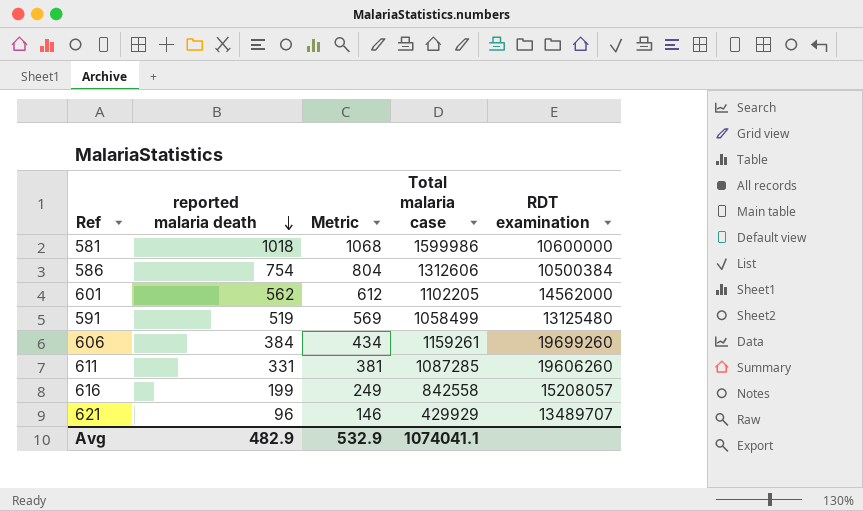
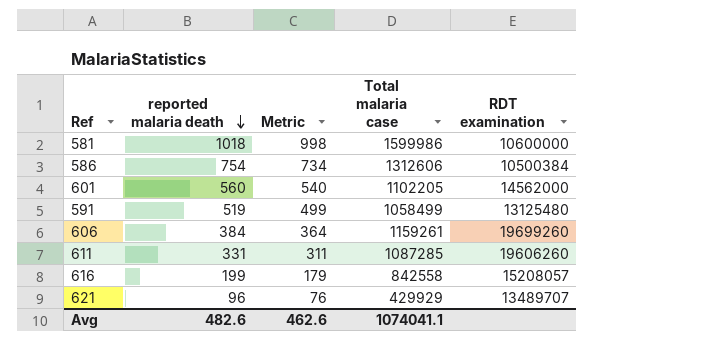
column Metric | formula: [reported malaria death] + 50 -> [reported malaria death] - 20
601 | reported malaria death: 562 -> 560
Avg | reported malaria death: 482.9 -> 482.6
Avg | Metric: 532.9 -> 462.6

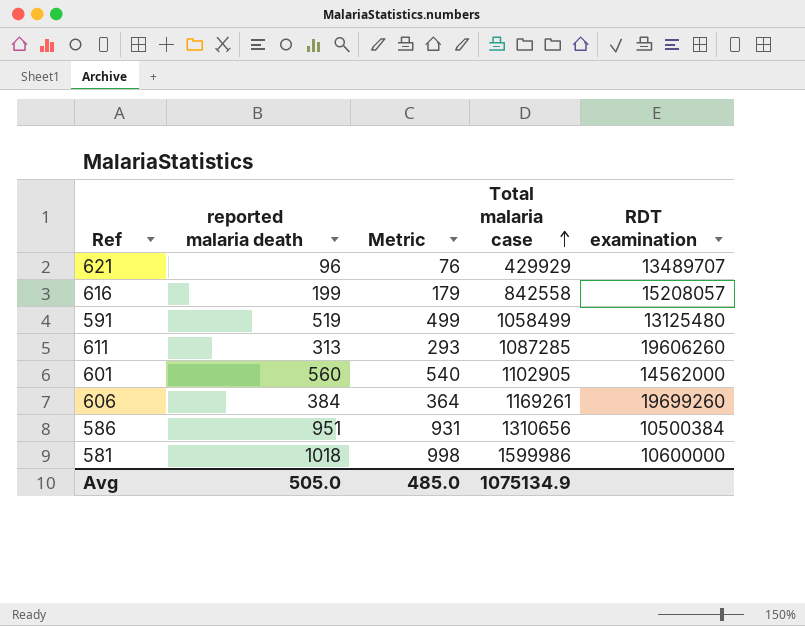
row order: reported malaria death descending -> Total malaria case ascending
611 | reported malaria death: 331 -> 313
611 | Metric: 311 -> 293
601 | Total malaria case: 1102205 -> 1102905
606 | Total malaria case: 1159261 -> 1169261
586 | reported malaria death: 754 -> 951
586 | Metric: 734 -> 931
586 | Total malaria case: 1312606 -> 1310656
Avg | reported malaria death: 482.6 -> 505.0
Avg | Metric: 462.6 -> 485.0
Avg | Total malaria case: 1074041.1 -> 1075134.9

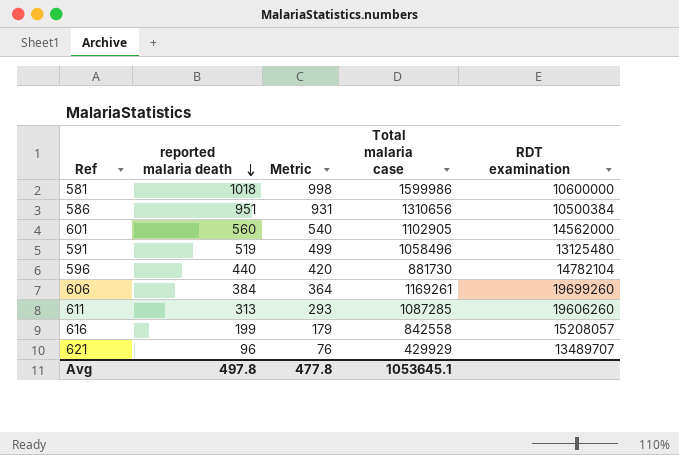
row order: Total malaria case ascending -> reported malaria death descending
591 | Total malaria case: 1058499 -> 1058496
row 596: none -> 440 | 420 | 881730 | 14782104
Avg | reported malaria death: 505.0 -> 497.8
Avg | Metric: 485.0 -> 477.8
Avg | Total malaria case: 1075134.9 -> 1053645.1

